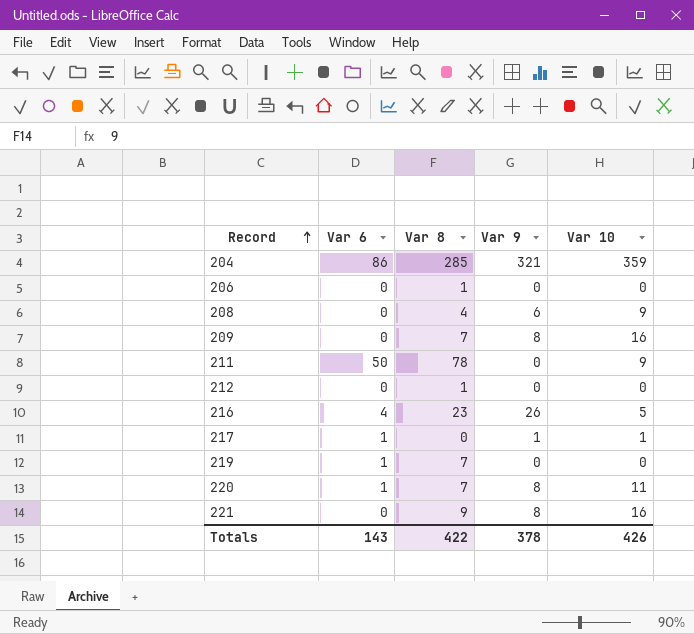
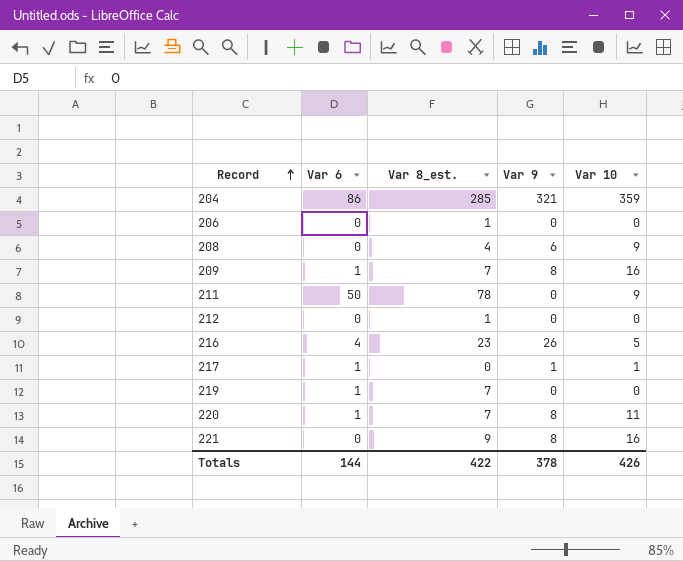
column name: Var 8 -> Var 8_est.
209 | Var 6: 0 -> 1
Totals | Var 6: 143 -> 144

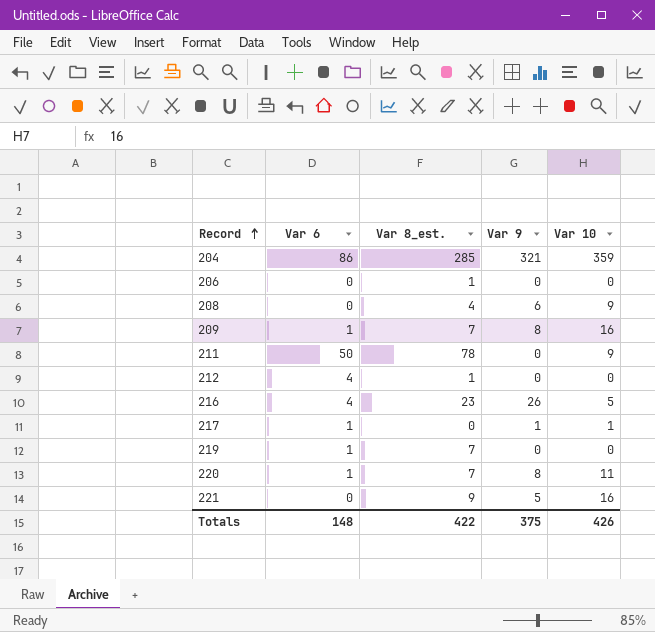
212 | Var 6: 0 -> 4
221 | Var 9: 8 -> 5
Totals | Var 6: 144 -> 148
Totals | Var 9: 378 -> 375

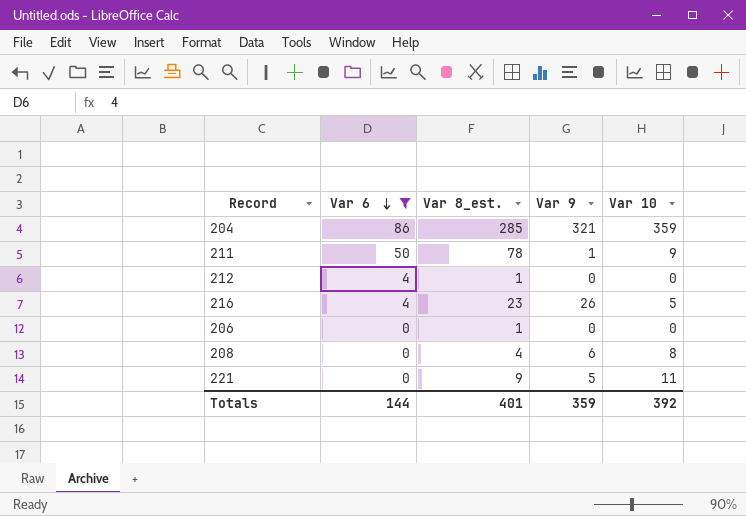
filter: none -> Var 6 != 1
row order: Record ascending -> Var 6 descending
211 | Var 9: 0 -> 1
208 | Var 10: 9 -> 8
221 | Var 10: 16 -> 11
Totals | Var 6: 148 -> 144
Totals | Var 8_est.: 422 -> 401
Totals | Var 9: 375 -> 359
Totals | Var 10: 426 -> 392

